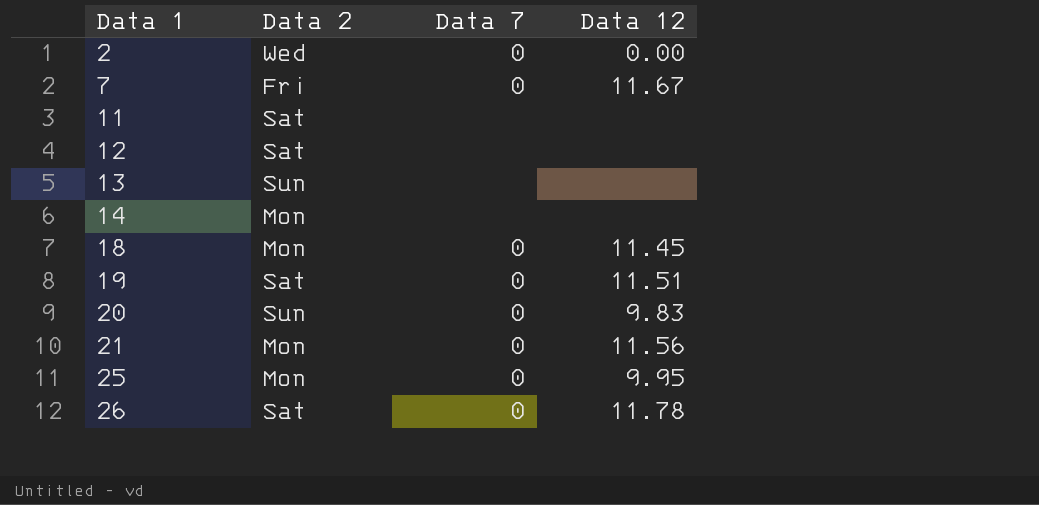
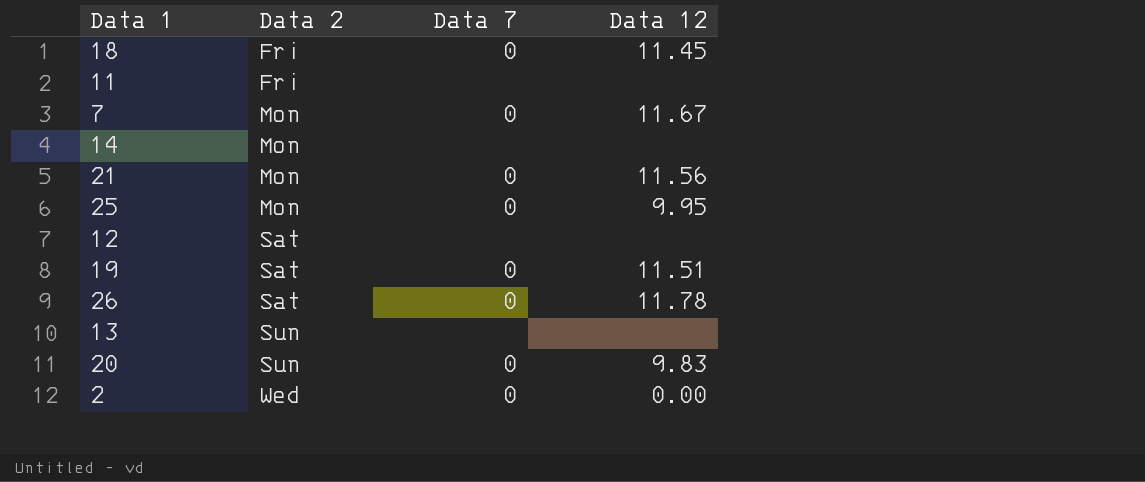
row order: Data 1 ascending -> Data 2 ascending
18 | Data 2: Mon -> Fri
11 | Data 2: Sat -> Fri
7 | Data 2: Fri -> Mon

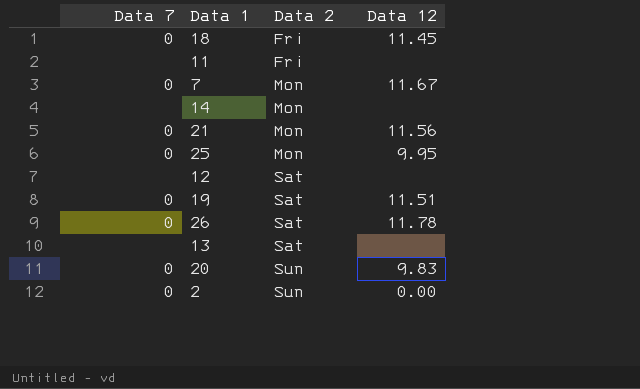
column Data 7 | position: 3 -> 1
13 | Data 2: Sun -> Sat
2 | Data 2: Wed -> Sun

